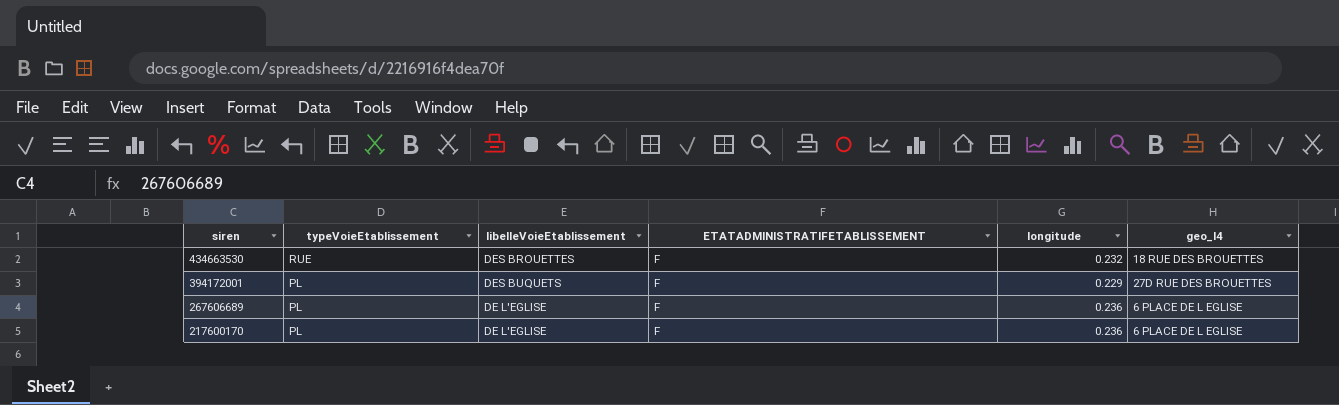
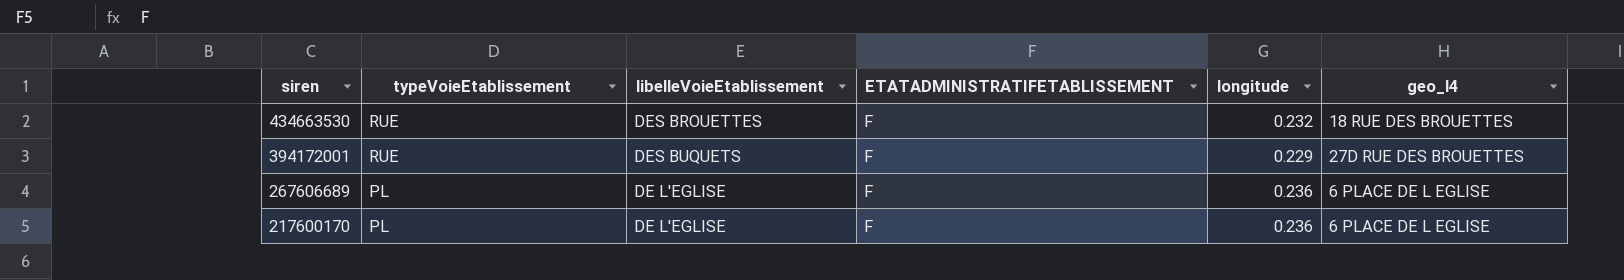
394172001 | typeVoieEtablissement: PL -> RUE

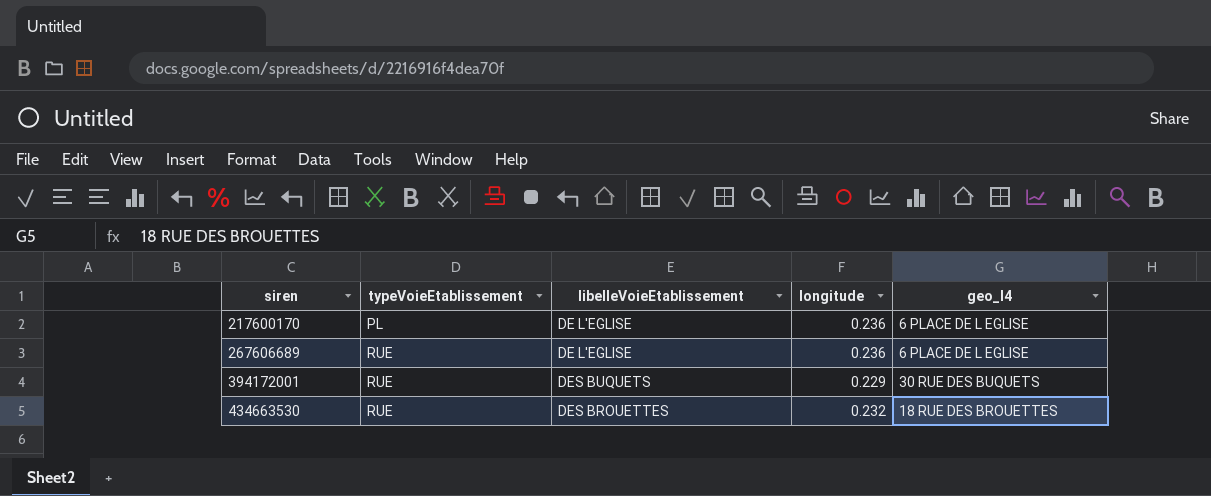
row order: siren descending -> siren ascending
column ETATADMINISTRATIFETABLISSEMENT | position: 4 -> none
267606689 | typeVoieEtablissement: PL -> RUE
394172001 | geo_l4: 27D RUE DES BROUETTES -> 30 RUE DES BUQUETS

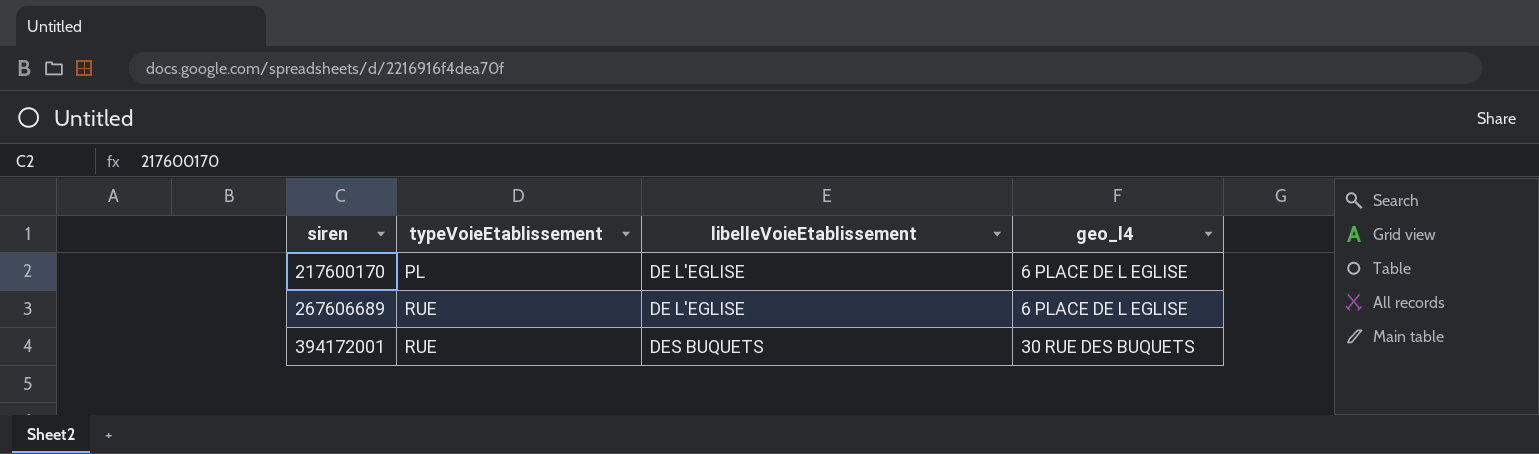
column longitude | position: 4 -> none
row 434663530: RUE | DES BROUETTES | 0.232 | 18 RUE DES BROUETTES -> none

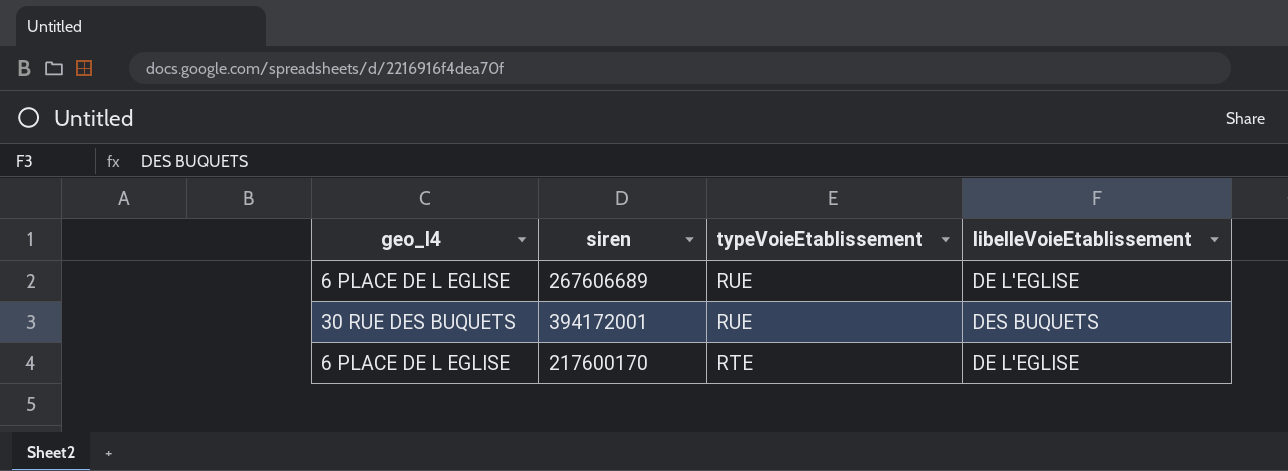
row order: siren ascending -> typeVoieEtablissement descending
column geo_l4 | position: 4 -> 1
217600170 | typeVoieEtablissement: PL -> RTE

